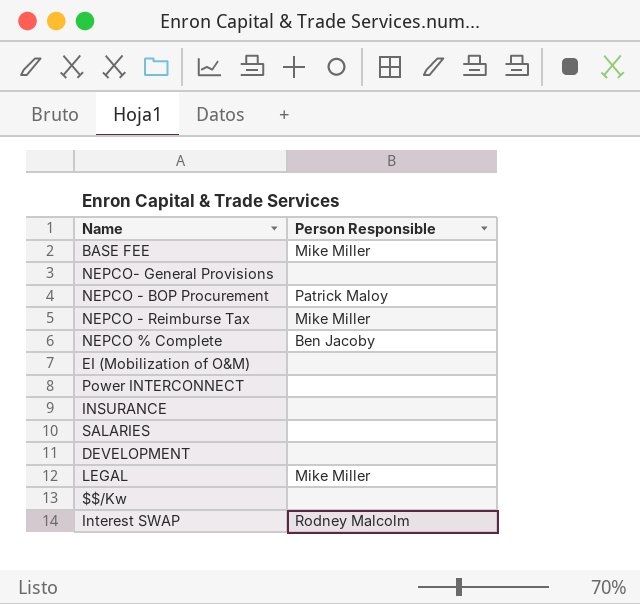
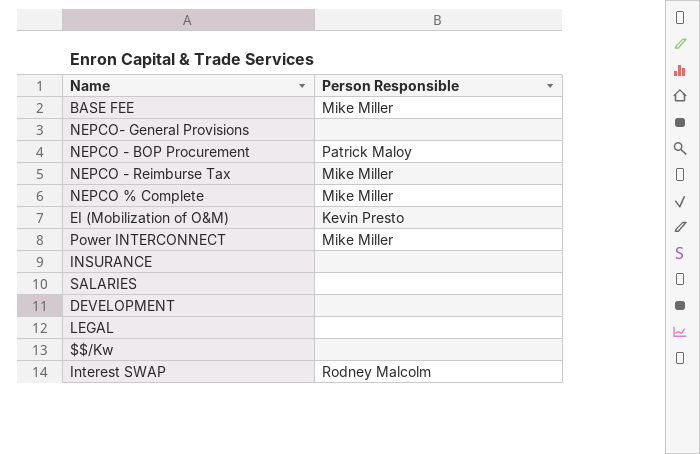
NEPCO % Complete | Person Responsible: Ben Jacoby -> Mike Miller
EI (Mobilization of O&M) | Person Responsible: none -> Kevin Presto
Power INTERCONNECT | Person Responsible: none -> Mike Miller
LEGAL | Person Responsible: Mike Miller -> none

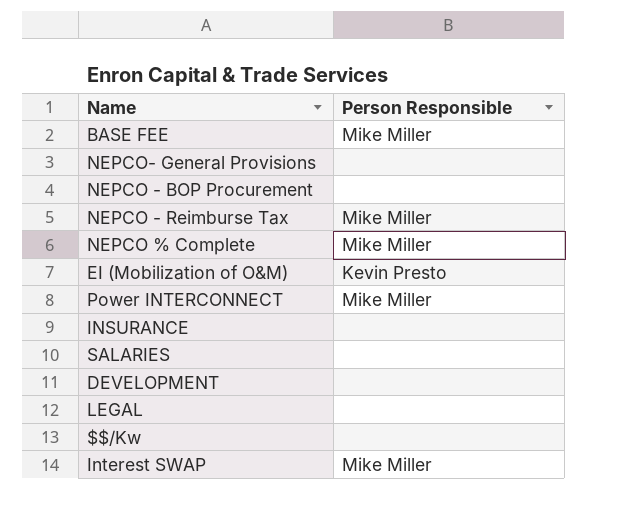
NEPCO - BOP Procurement | Person Responsible: Patrick Maloy -> none
Interest SWAP | Person Responsible: Rodney Malcolm -> Mike Miller

